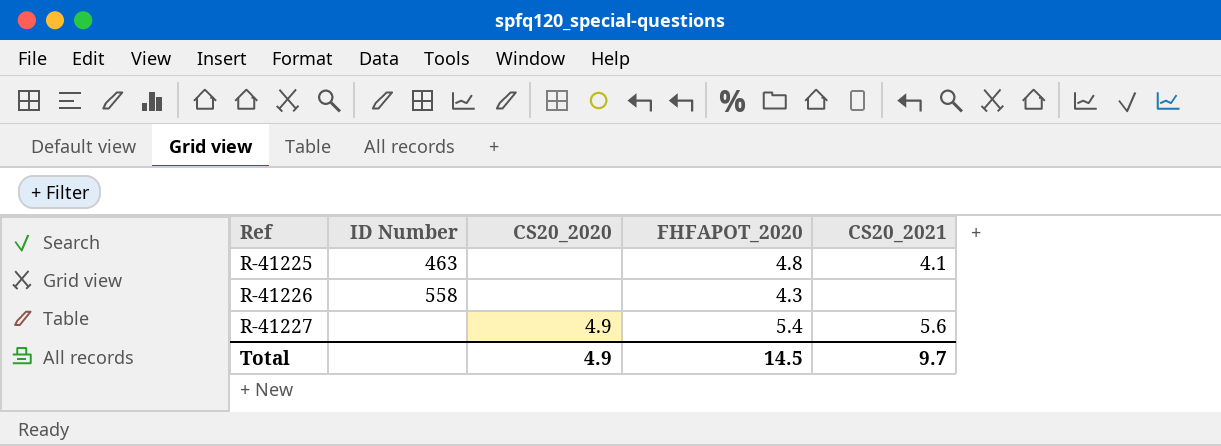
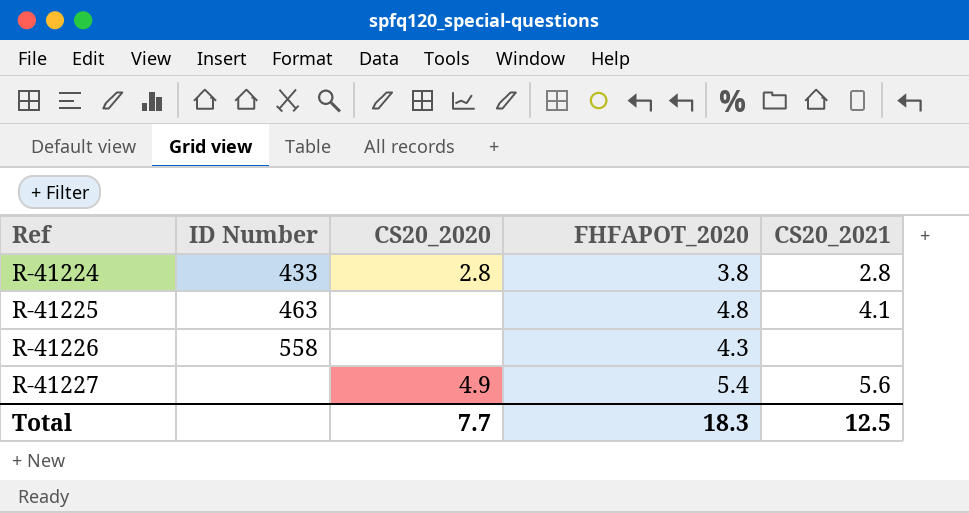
row R-41224: none -> 433 | 2.8 | 3.8 | 2.8
Total | CS20_2020: 4.9 -> 7.7
Total | FHFAPOT_2020: 14.5 -> 18.3
Total | CS20_2021: 9.7 -> 12.5

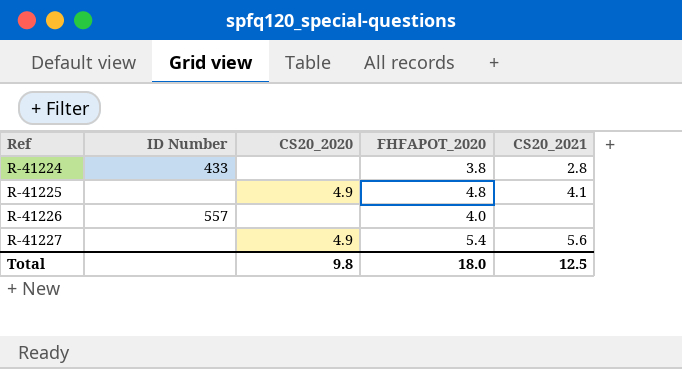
R-41224 | CS20_2020: 2.8 -> none
R-41225 | ID Number: 463 -> none
R-41225 | CS20_2020: none -> 4.9
R-41226 | ID Number: 558 -> 557
R-41226 | FHFAPOT_2020: 4.3 -> 4.0
Total | CS20_2020: 7.7 -> 9.8
Total | FHFAPOT_2020: 18.3 -> 18.0

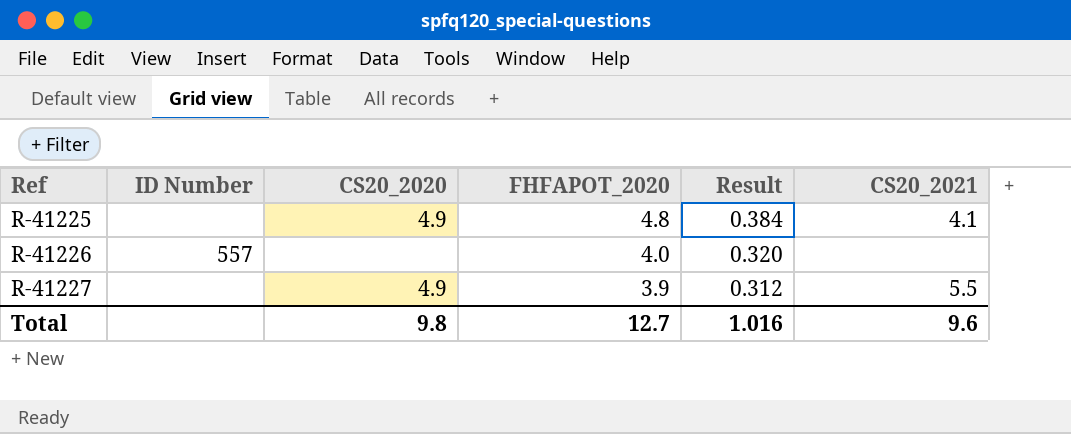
column Result | formula: none -> [FHFAPOT_2020] * 0.08
row R-41224: 433 | none | 3.8 | 2.8 -> none
R-41227 | FHFAPOT_2020: 5.4 -> 3.9
R-41227 | CS20_2021: 5.6 -> 5.5
Total | FHFAPOT_2020: 18.0 -> 12.7
Total | CS20_2021: 12.5 -> 9.6

